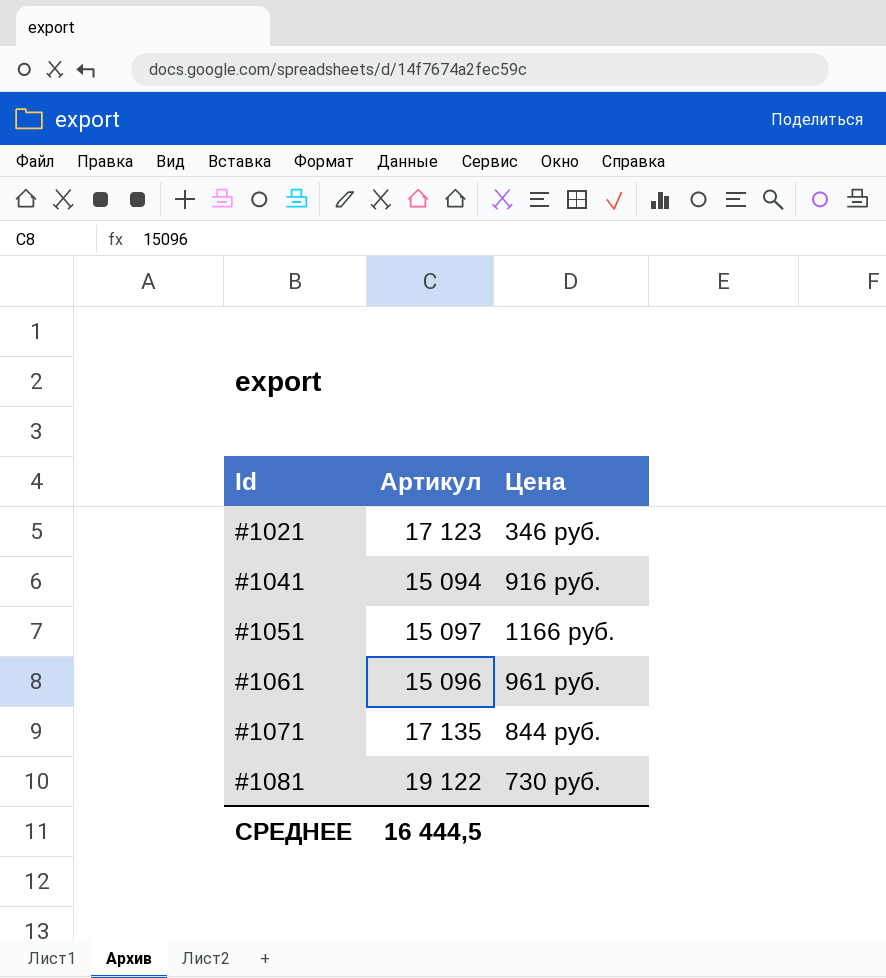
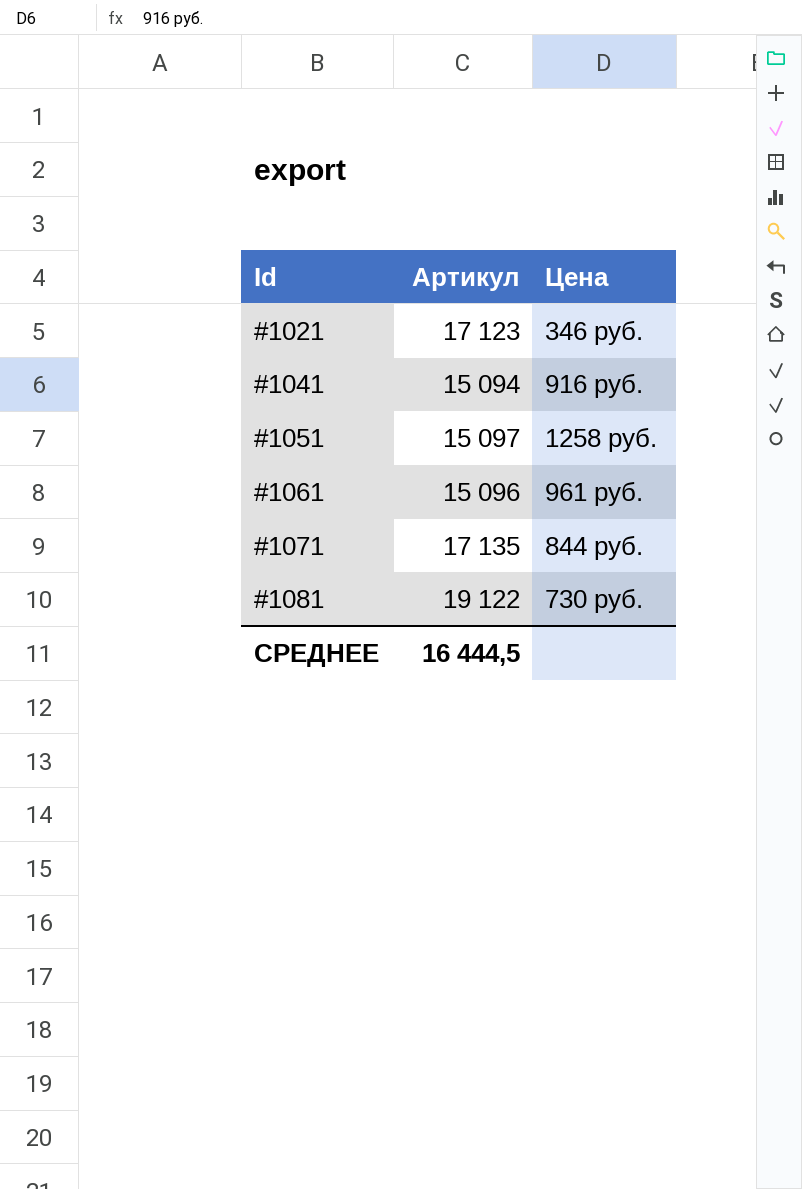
#1051 | Цена: 1166 руб. -> 1258 руб.

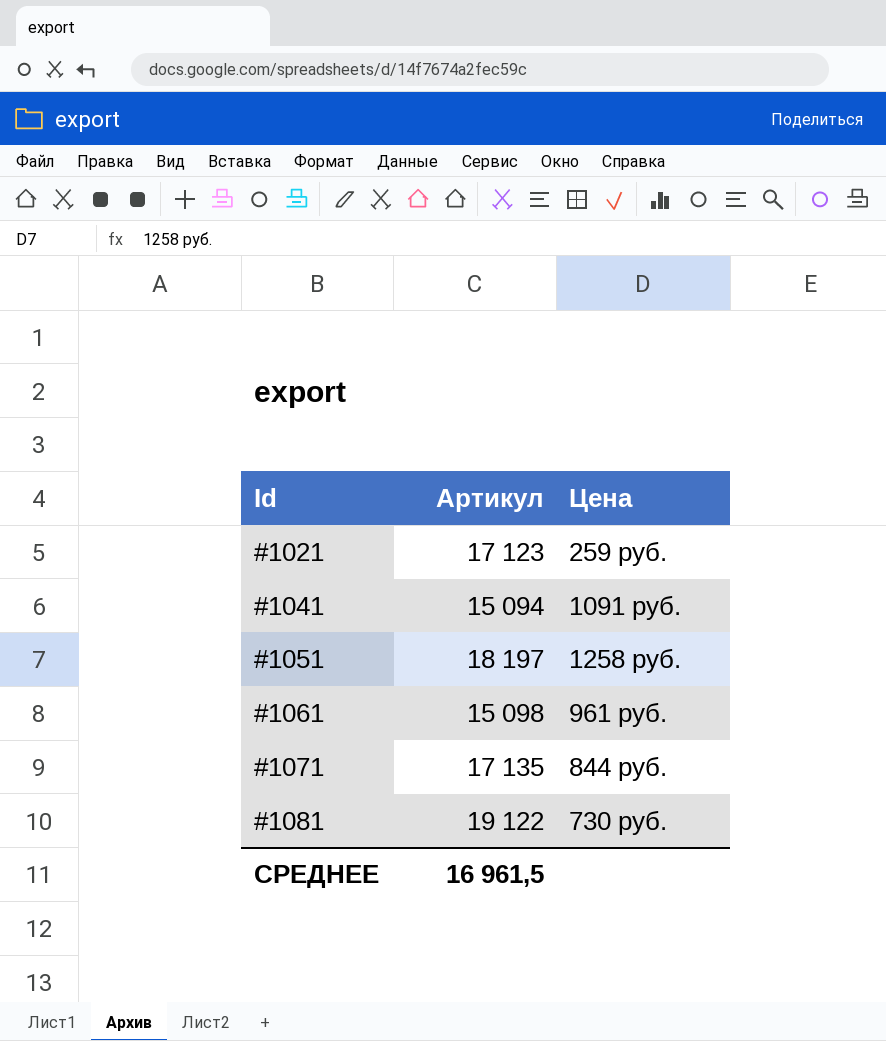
#1021 | Цена: 346 руб. -> 259 руб.
#1041 | Цена: 916 руб. -> 1091 руб.
#1051 | Артикул: 15 097 -> 18 197
#1061 | Артикул: 15 096 -> 15 098
СРЕДНЕЕ | Артикул: 16 444,5 -> 16 961,5

